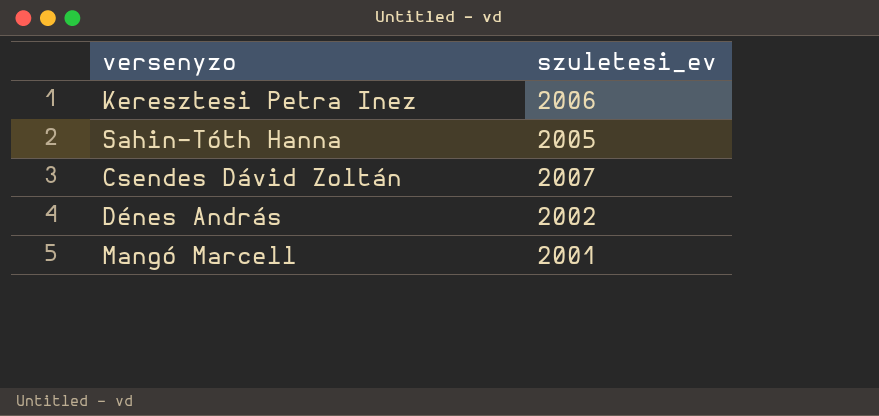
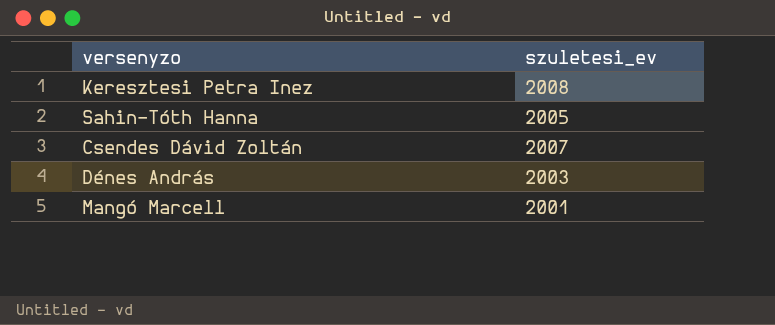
Keresztesi Petra Inez | szuletesi_ev: 2006 -> 2008
Dénes András | szuletesi_ev: 2002 -> 2003

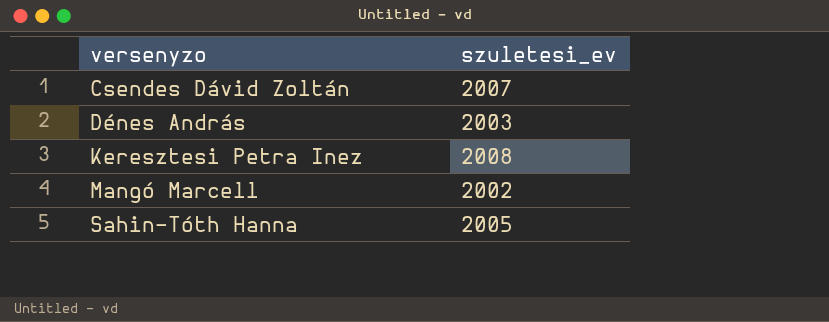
row order: none -> versenyzo ascending
Mangó Marcell | szuletesi_ev: 2001 -> 2002

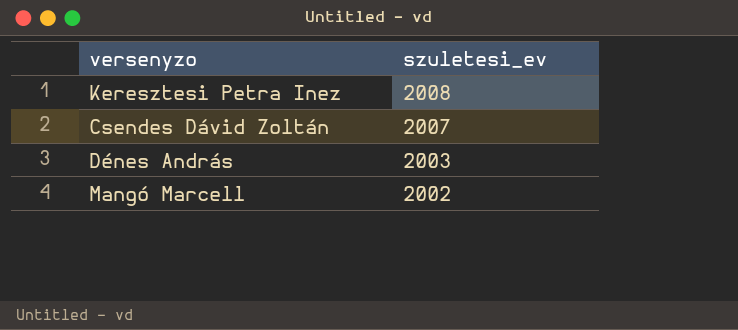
row order: versenyzo ascending -> szuletesi_ev descending
row Sahin-Tóth Hanna: 2005 -> none

